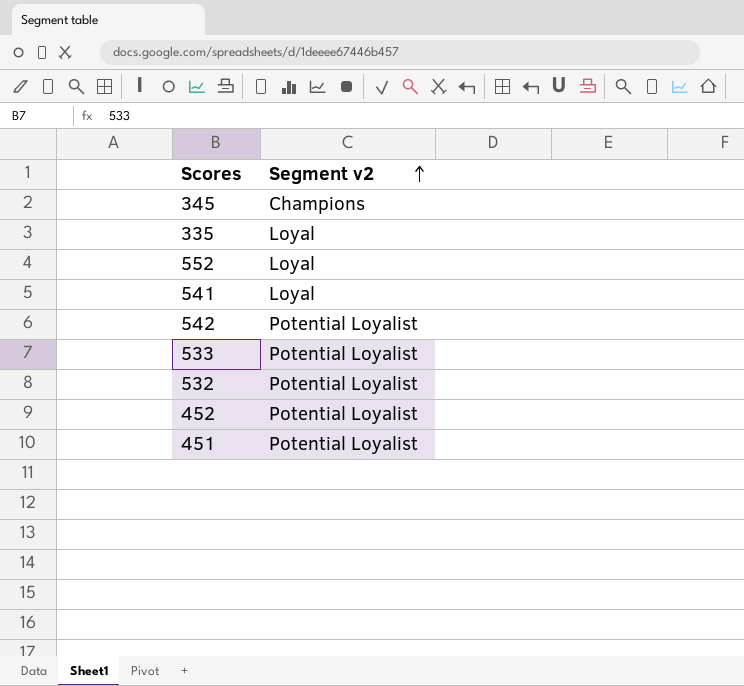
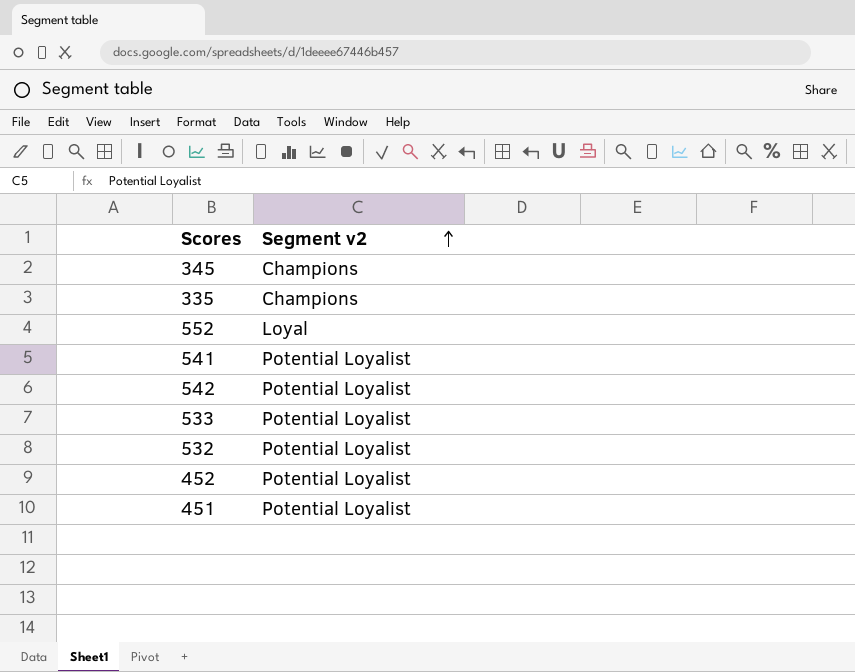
335 | Segment v2: Loyal -> Champions
541 | Segment v2: Loyal -> Potential Loyalist

